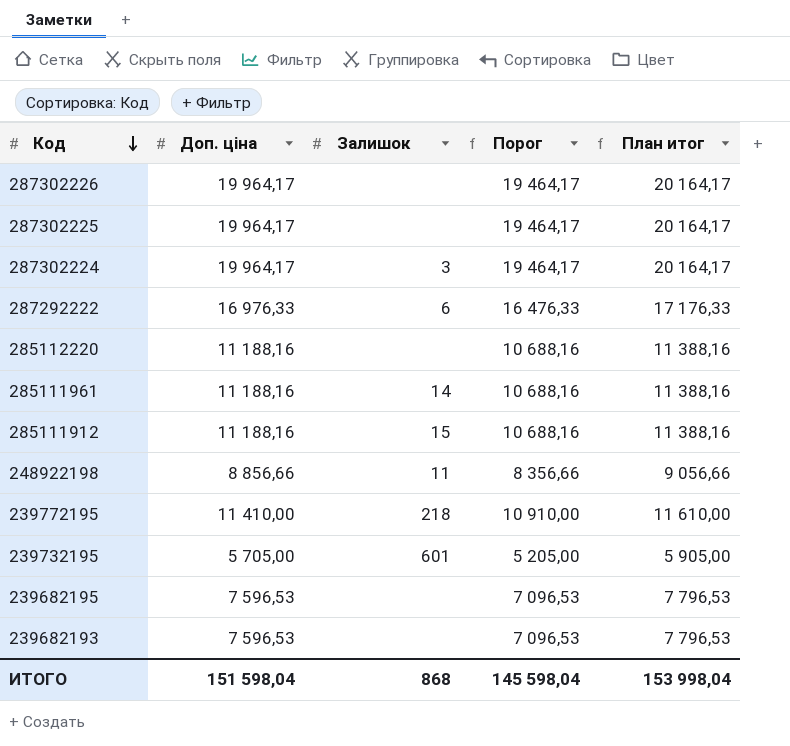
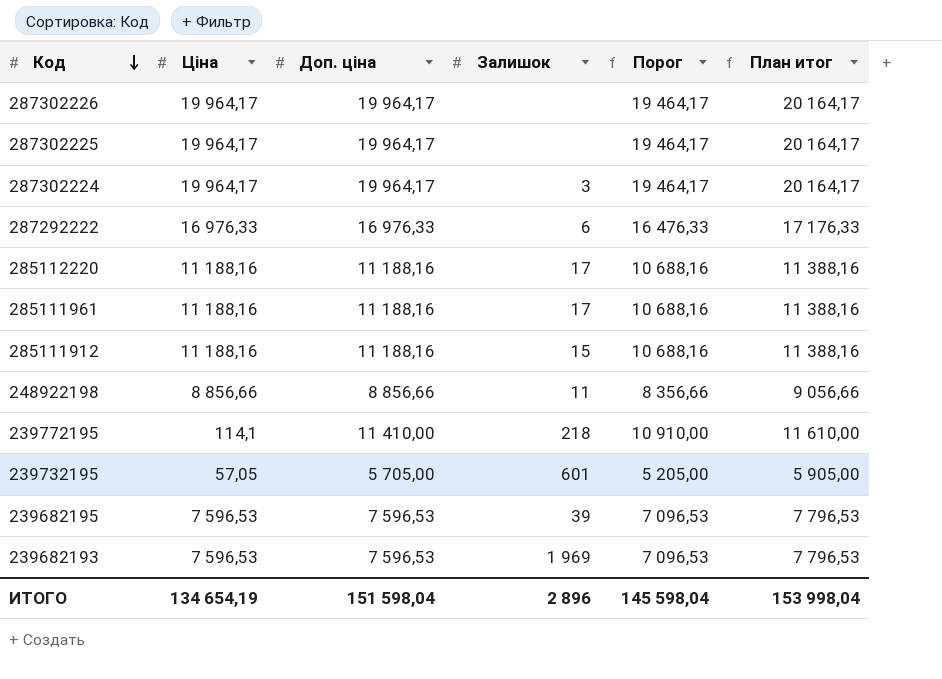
column Ціна | position: none -> 2
285112220 | Залишок: none -> 17
285111961 | Залишок: 14 -> 17
239682195 | Залишок: none -> 39
239682193 | Залишок: none -> 1 969
ИТОГО | Залишок: 868 -> 2 896

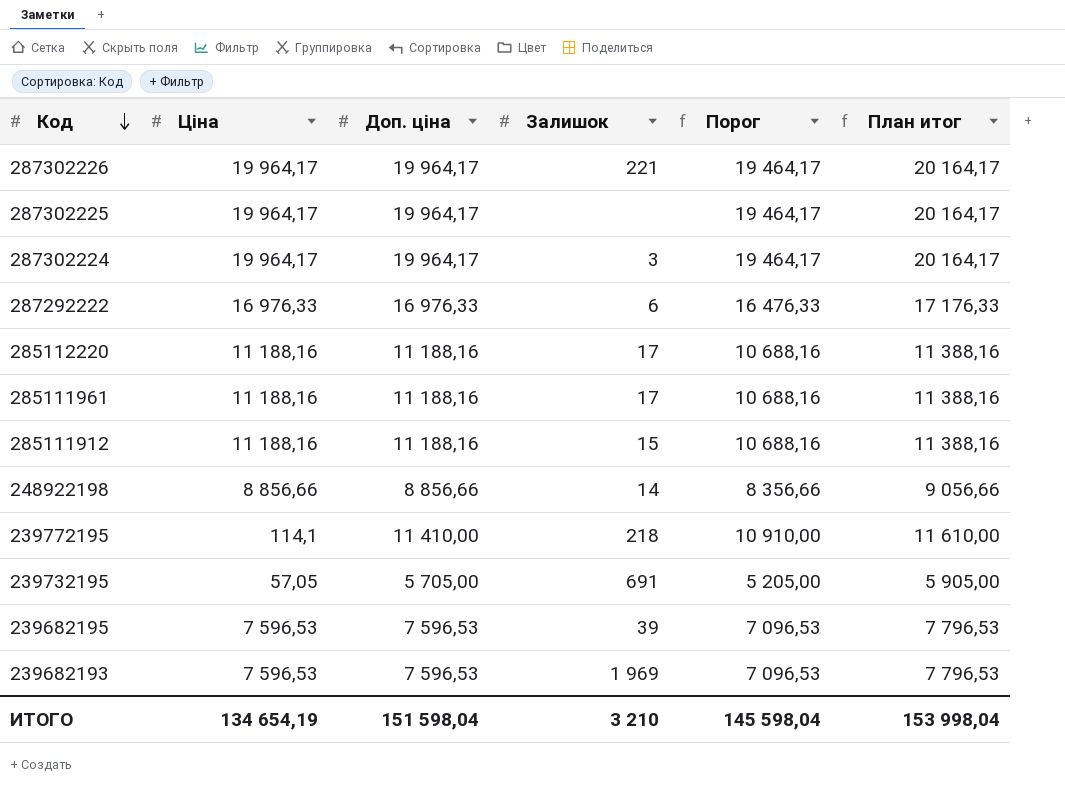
287302226 | Залишок: none -> 221
248922198 | Залишок: 11 -> 14
239732195 | Залишок: 601 -> 691
ИТОГО | Залишок: 2 896 -> 3 210

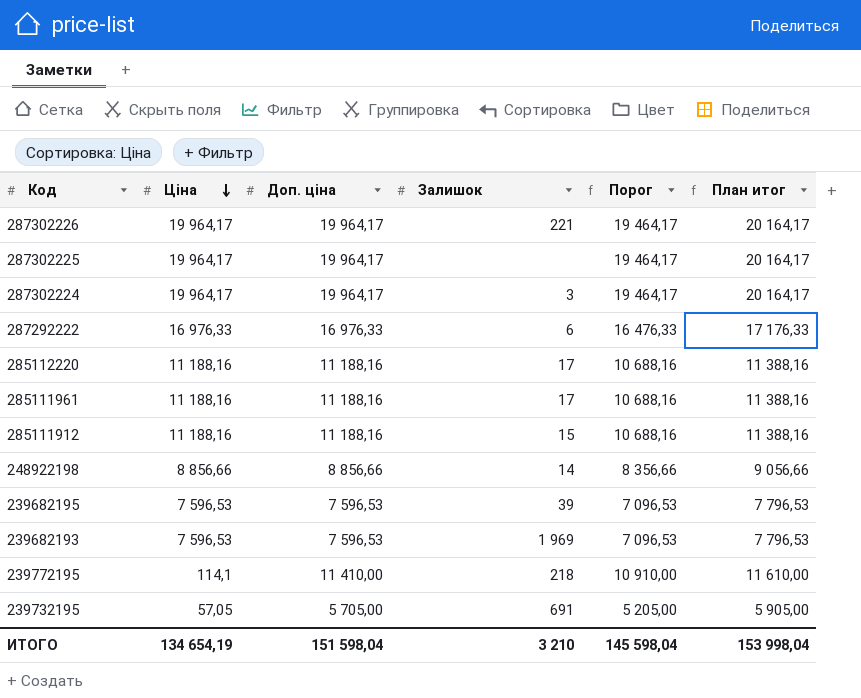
row order: Код descending -> Ціна descending

